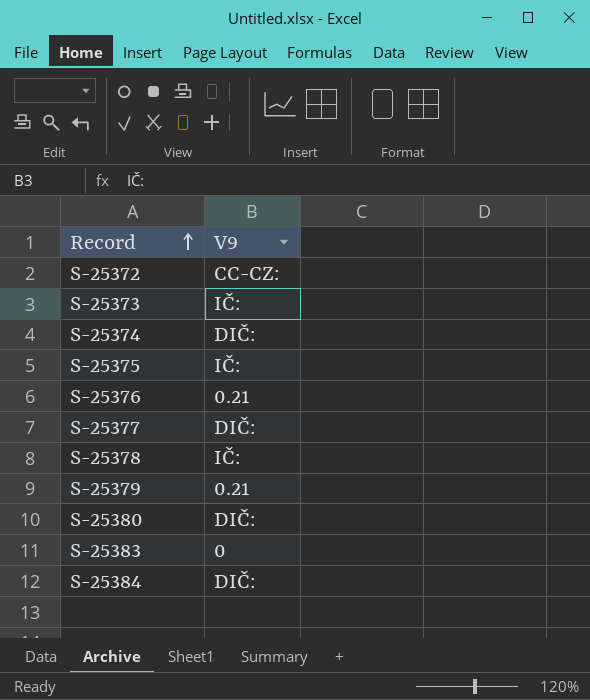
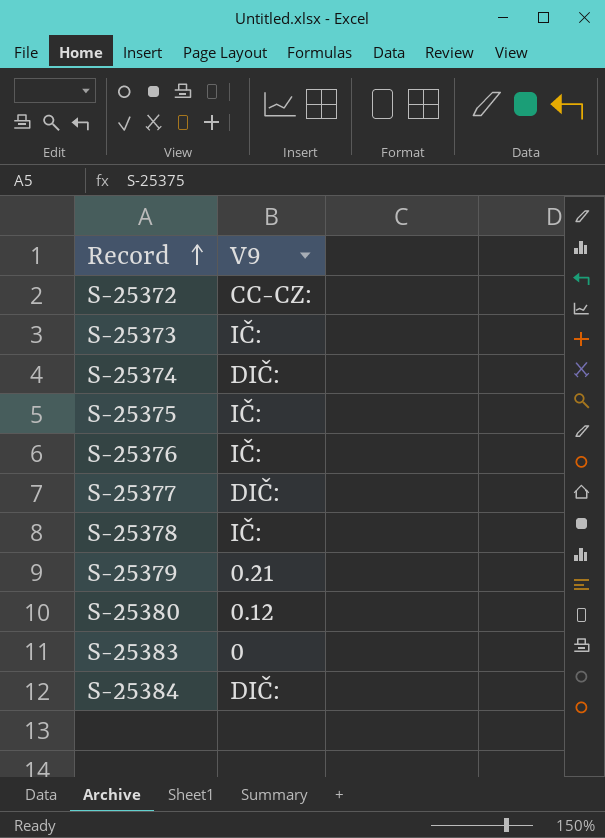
S-25376 | V9: 0.21 -> IČ:
S-25380 | V9: DIČ: -> 0.12

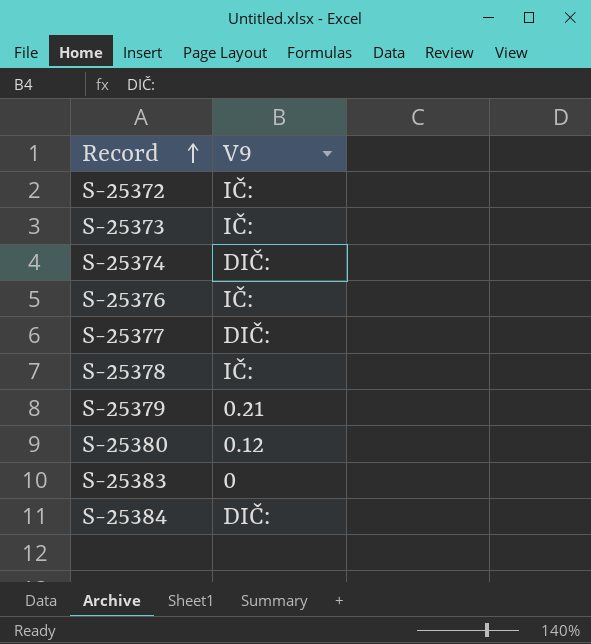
row S-25375: IČ: -> none
S-25372 | V9: CC-CZ: -> IČ:

